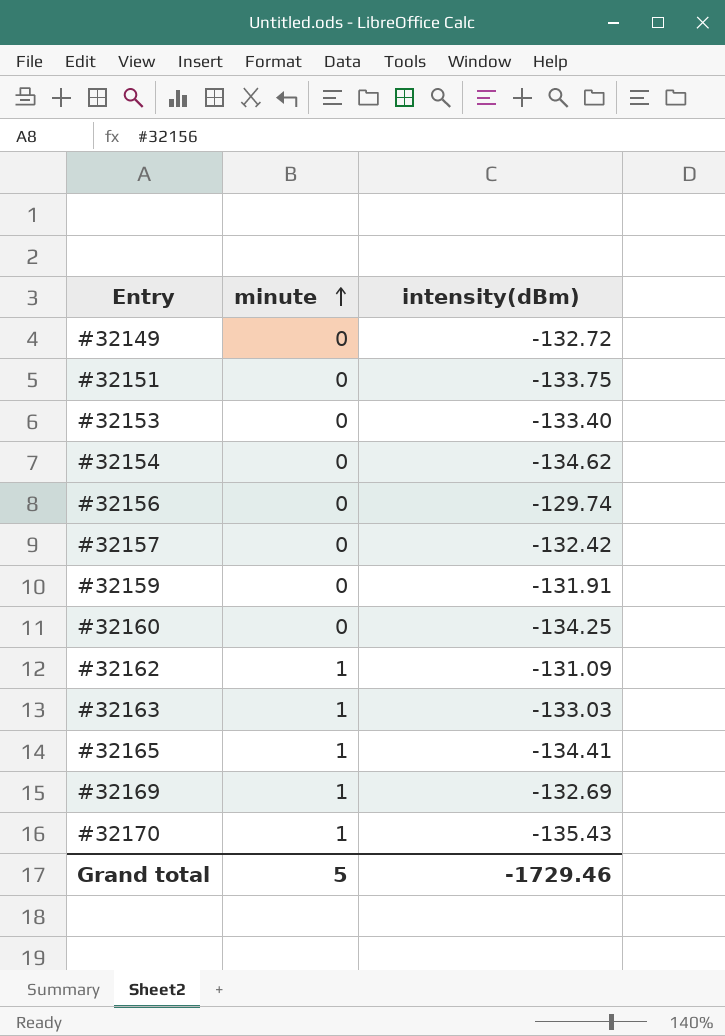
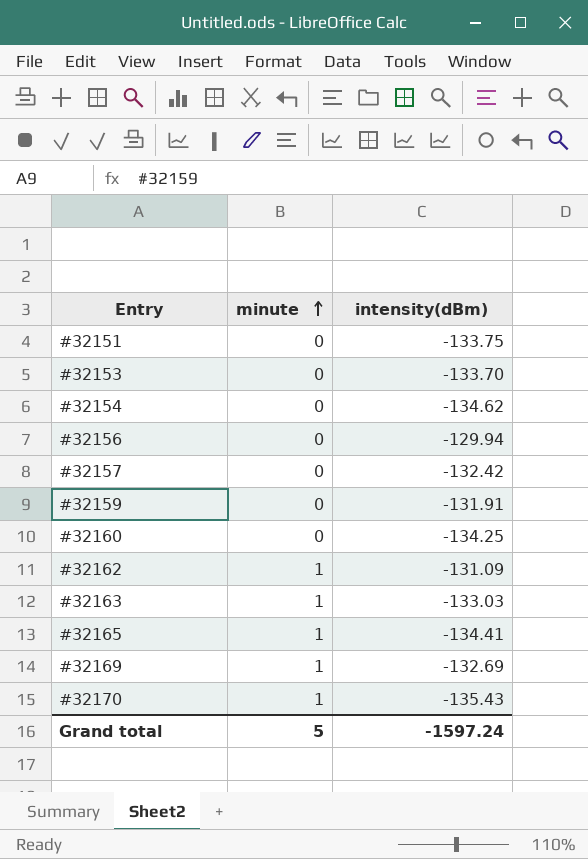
row #32149: 0 | -132.72 -> none
#32153 | intensity(dBm): -133.40 -> -133.70
#32156 | intensity(dBm): -129.74 -> -129.94
Grand total | intensity(dBm): -1729.46 -> -1597.24

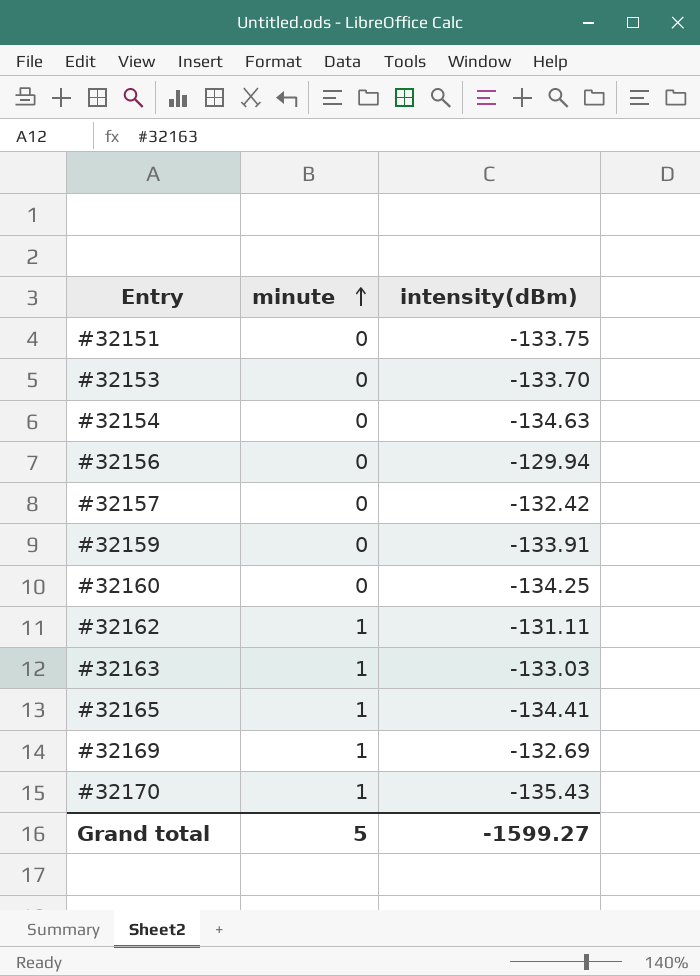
#32154 | intensity(dBm): -134.62 -> -134.63
#32159 | intensity(dBm): -131.91 -> -133.91
#32162 | intensity(dBm): -131.09 -> -131.11
Grand total | intensity(dBm): -1597.24 -> -1599.27

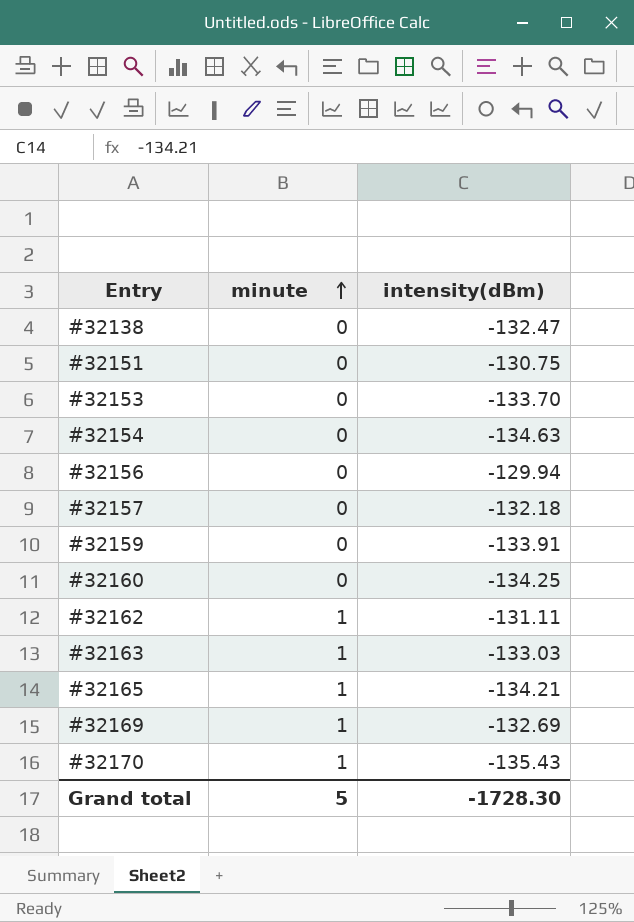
row #32138: none -> 0 | -132.47
#32151 | intensity(dBm): -133.75 -> -130.75
#32157 | intensity(dBm): -132.42 -> -132.18
#32165 | intensity(dBm): -134.41 -> -134.21
Grand total | intensity(dBm): -1599.27 -> -1728.30

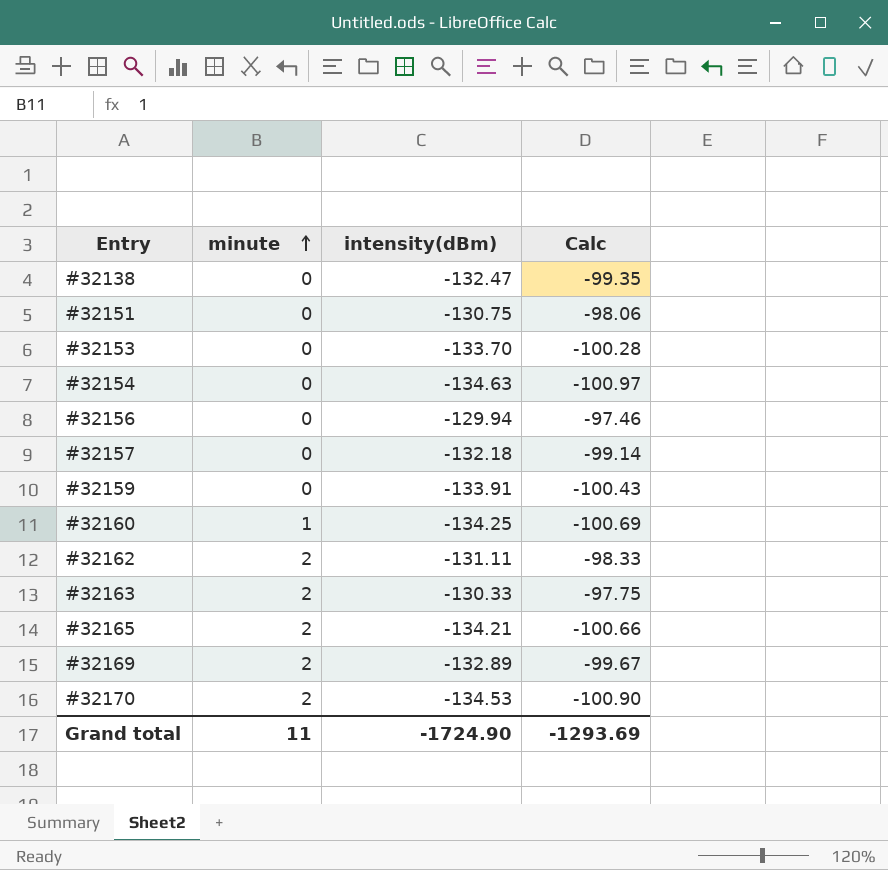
column Calc | formula: none -> [intensity(dBm)] * 0.75
#32160 | minute: 0 -> 1
#32162 | minute: 1 -> 2
#32163 | minute: 1 -> 2
#32163 | intensity(dBm): -133.03 -> -130.33
#32165 | minute: 1 -> 2
#32169 | minute: 1 -> 2
#32169 | intensity(dBm): -132.69 -> -132.89
#32170 | minute: 1 -> 2
#32170 | intensity(dBm): -135.43 -> -134.53
Grand total | minute: 5 -> 11
Grand total | intensity(dBm): -1728.30 -> -1724.90

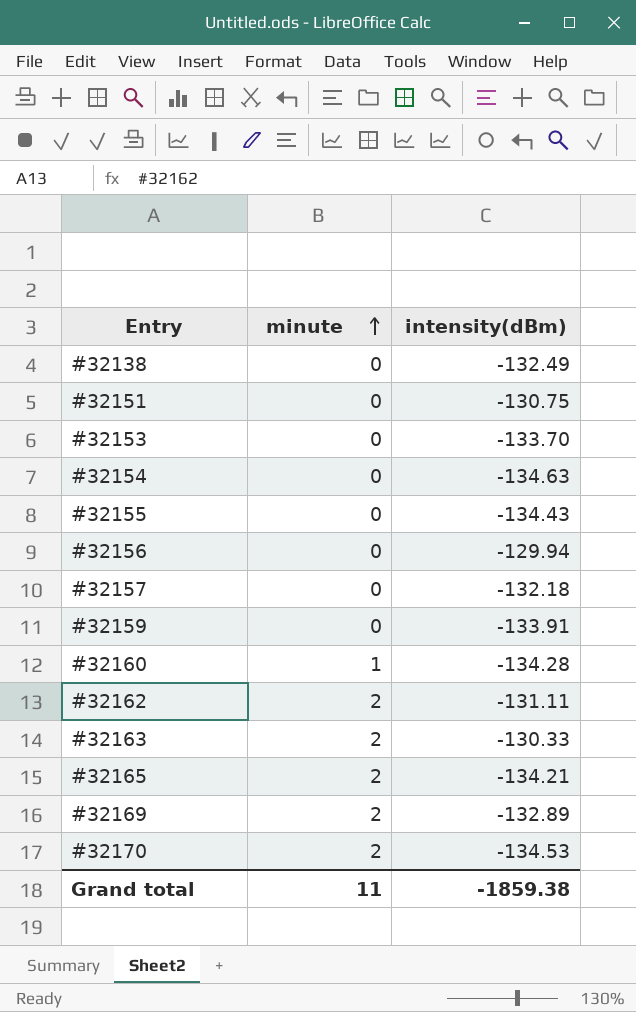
column Calc | formula: [intensity(dBm)] * 0.75 -> none
#32138 | intensity(dBm): -132.47 -> -132.49
row #32155: none -> 0 | -134.43
#32160 | intensity(dBm): -134.25 -> -134.28
Grand total | intensity(dBm): -1724.90 -> -1859.38

